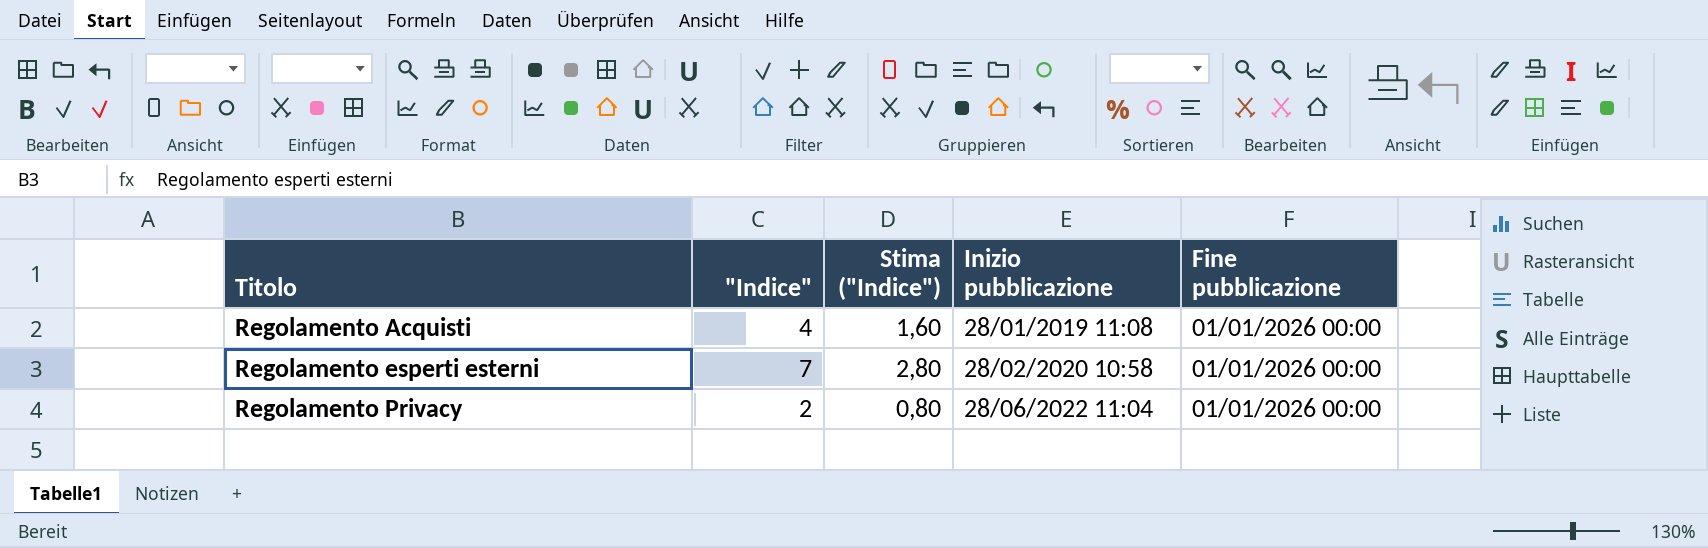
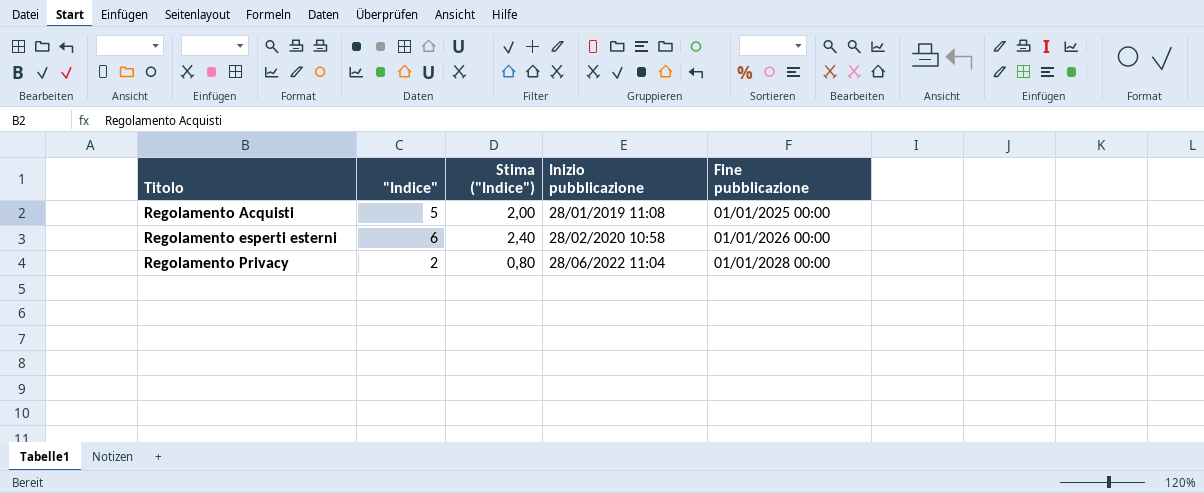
Regolamento Acquisti | "Indice": 4 -> 5
Regolamento Acquisti | Stima ("Indice"): 1,60 -> 2,00
Regolamento Acquisti | Fine pubblicazione: 01/01/2026 00:00 -> 01/01/2025 00:00
Regolamento esperti esterni | "Indice": 7 -> 6
Regolamento esperti esterni | Stima ("Indice"): 2,80 -> 2,40
Regolamento Privacy | Fine pubblicazione: 01/01/2026 00:00 -> 01/01/2028 00:00

